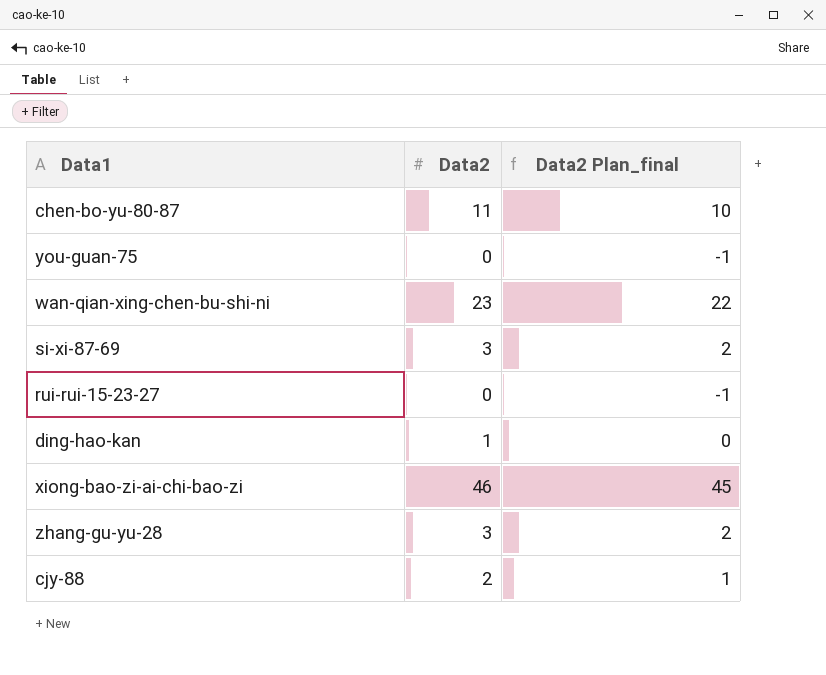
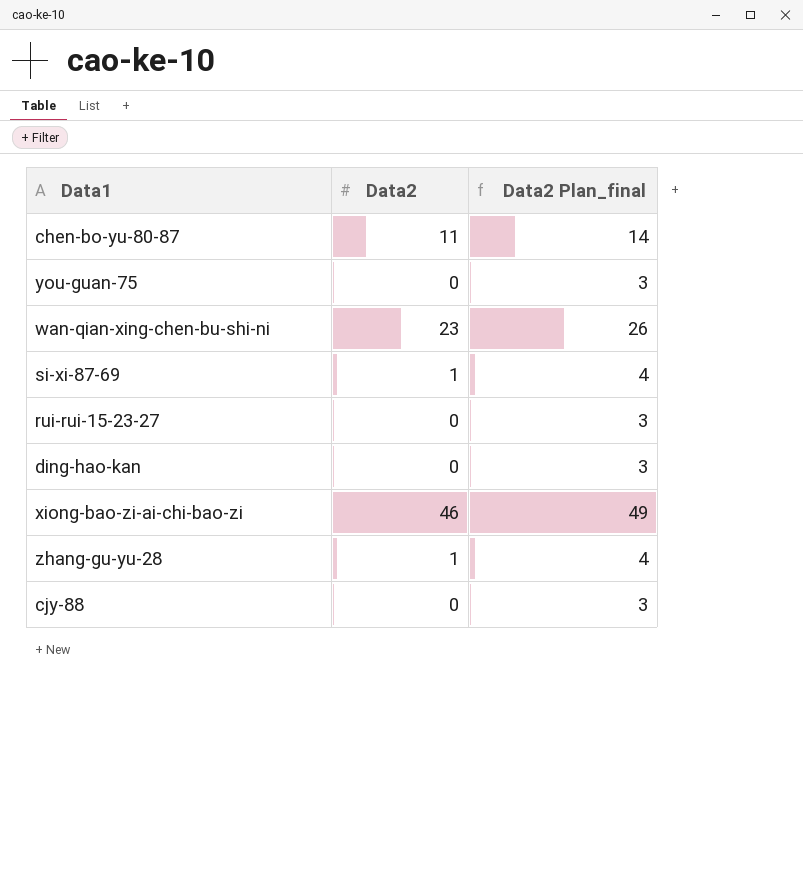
column Data2 Plan_final | formula: [Data2] - 1 -> [Data2] + 3
si-xi-87-69 | Data2: 3 -> 1
ding-hao-kan | Data2: 1 -> 0
zhang-gu-yu-28 | Data2: 3 -> 1
cjy-88 | Data2: 2 -> 0

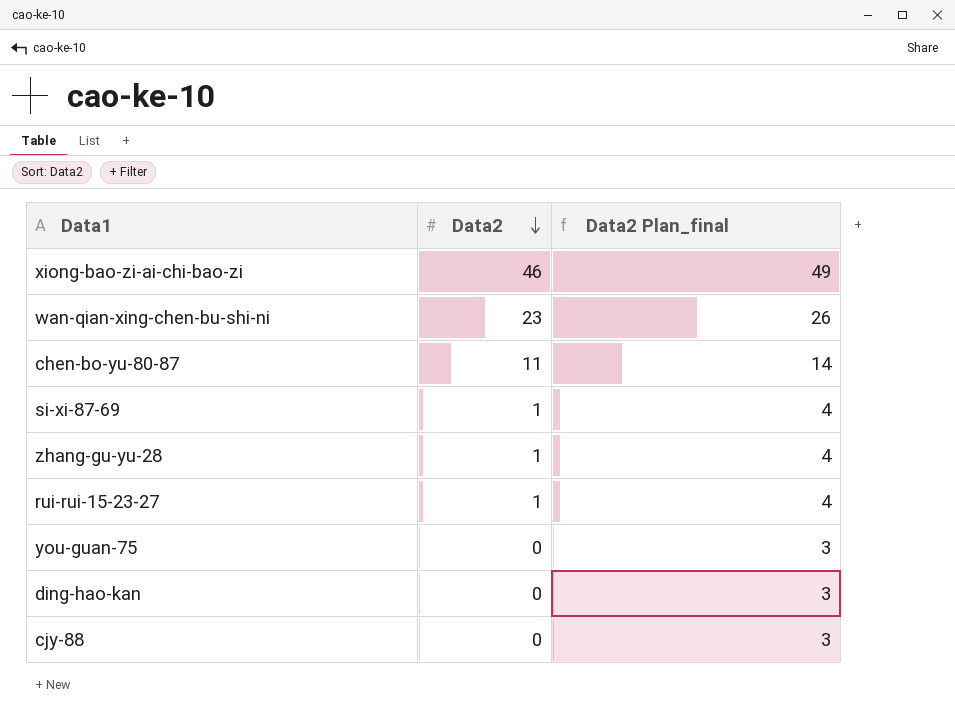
row order: none -> Data2 descending
rui-rui-15-23-27 | Data2: 0 -> 1
rui-rui-15-23-27 | Data2 Plan_final: 3 -> 4

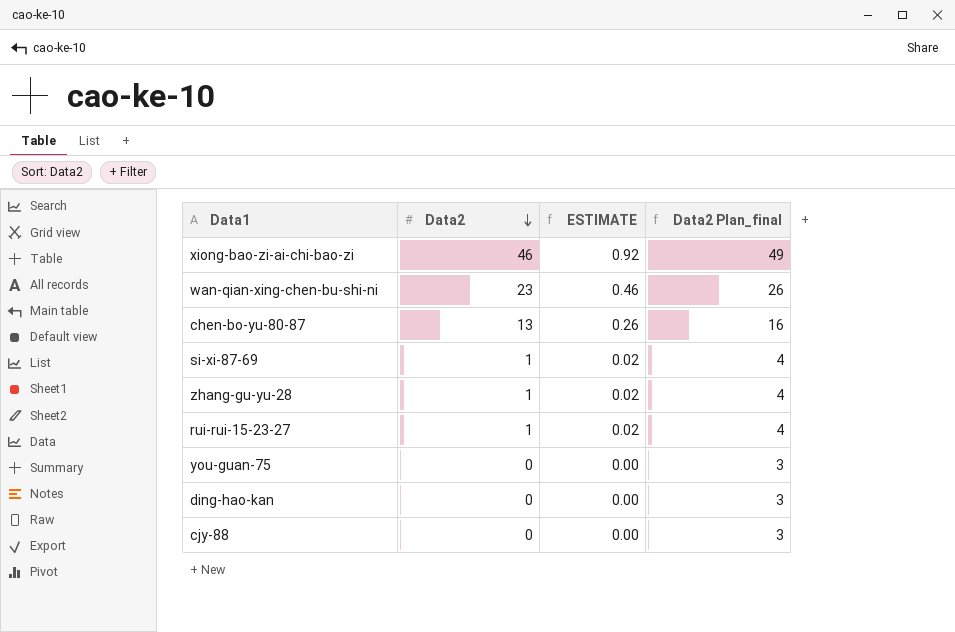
column ESTIMATE | formula: none -> [Data2] * 0.02
chen-bo-yu-80-87 | Data2: 11 -> 13
chen-bo-yu-80-87 | Data2 Plan_final: 14 -> 16

